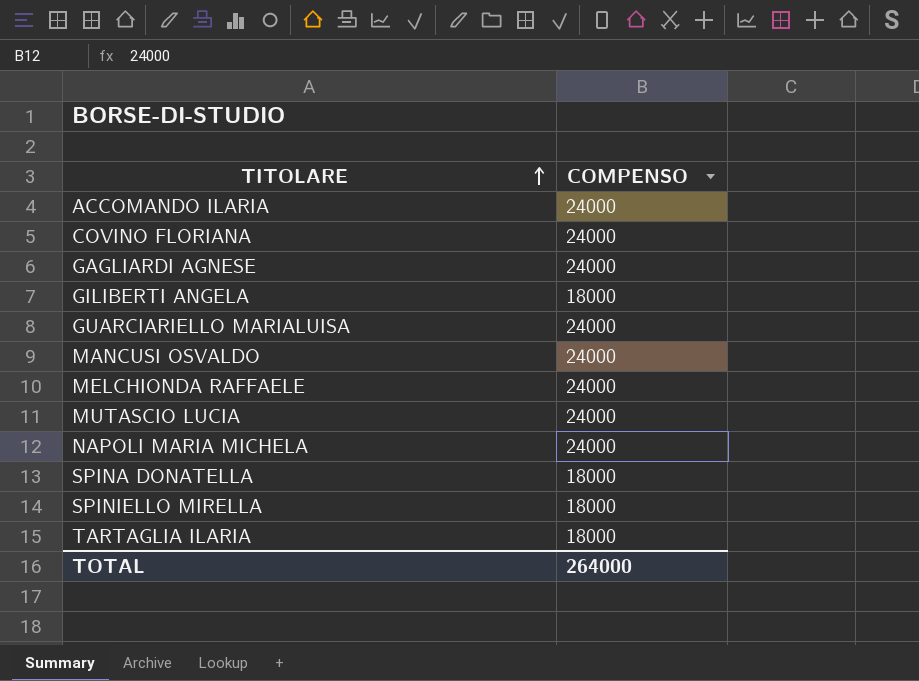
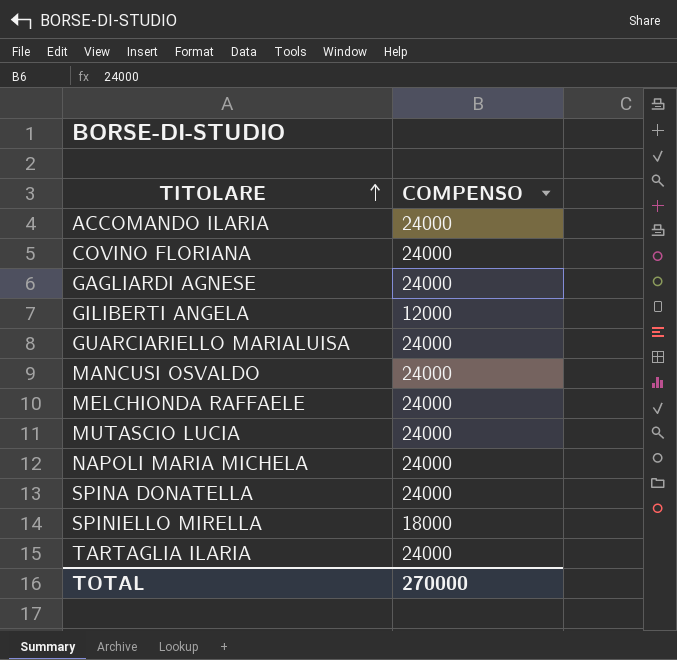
GILIBERTI ANGELA | COMPENSO: 18000 -> 12000
SPINA DONATELLA | COMPENSO: 18000 -> 24000
TARTAGLIA ILARIA | COMPENSO: 18000 -> 24000
TOTAL | COMPENSO: 264000 -> 270000

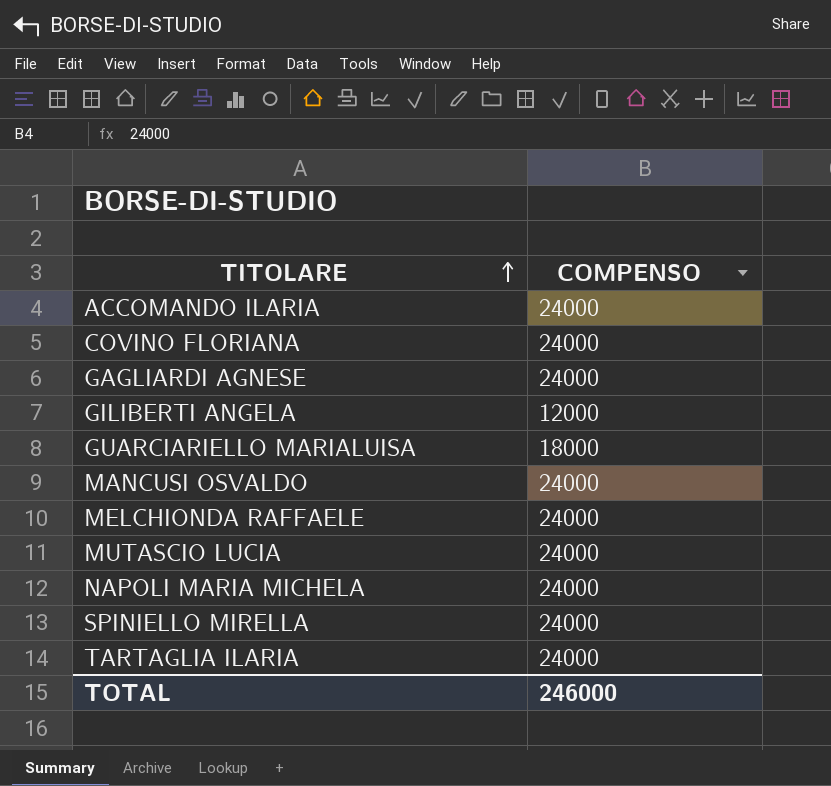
row SPINA DONATELLA: 24000 -> none
GUARCIARIELLO MARIALUISA | COMPENSO: 24000 -> 18000
SPINIELLO MIRELLA | COMPENSO: 18000 -> 24000
TOTAL | COMPENSO: 270000 -> 246000

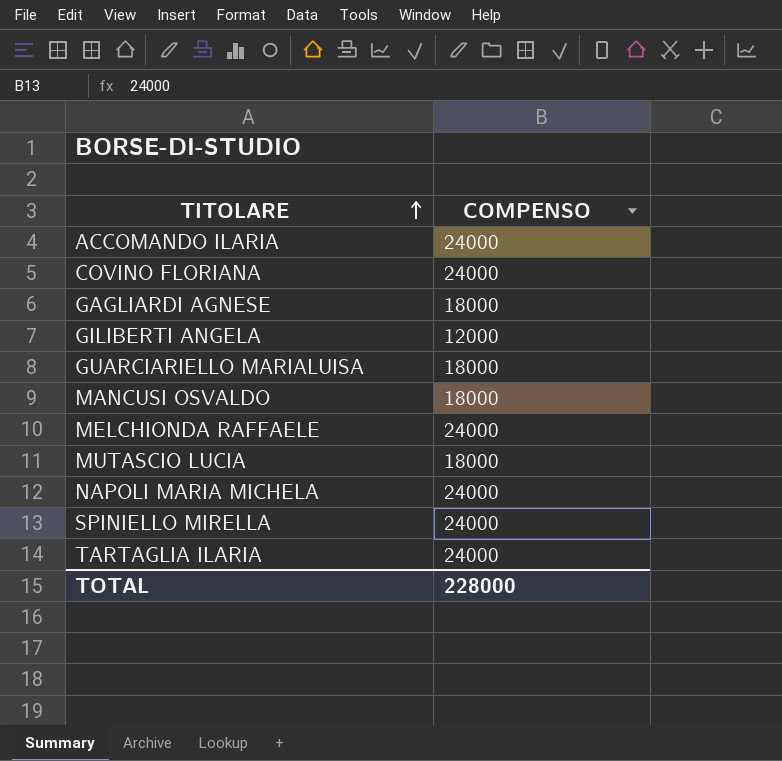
GAGLIARDI AGNESE | COMPENSO: 24000 -> 18000
MANCUSI OSVALDO | COMPENSO: 24000 -> 18000
MUTASCIO LUCIA | COMPENSO: 24000 -> 18000
TOTAL | COMPENSO: 246000 -> 228000

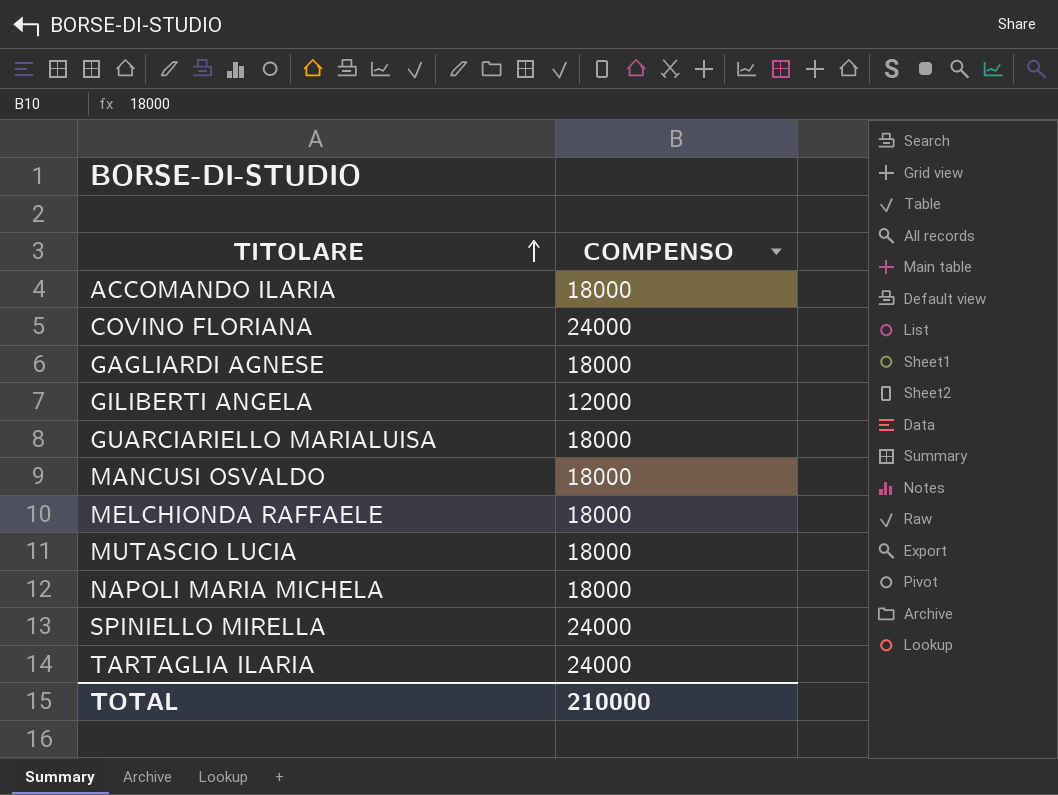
ACCOMANDO ILARIA | COMPENSO: 24000 -> 18000
MELCHIONDA RAFFAELE | COMPENSO: 24000 -> 18000
NAPOLI MARIA MICHELA | COMPENSO: 24000 -> 18000
TOTAL | COMPENSO: 228000 -> 210000

